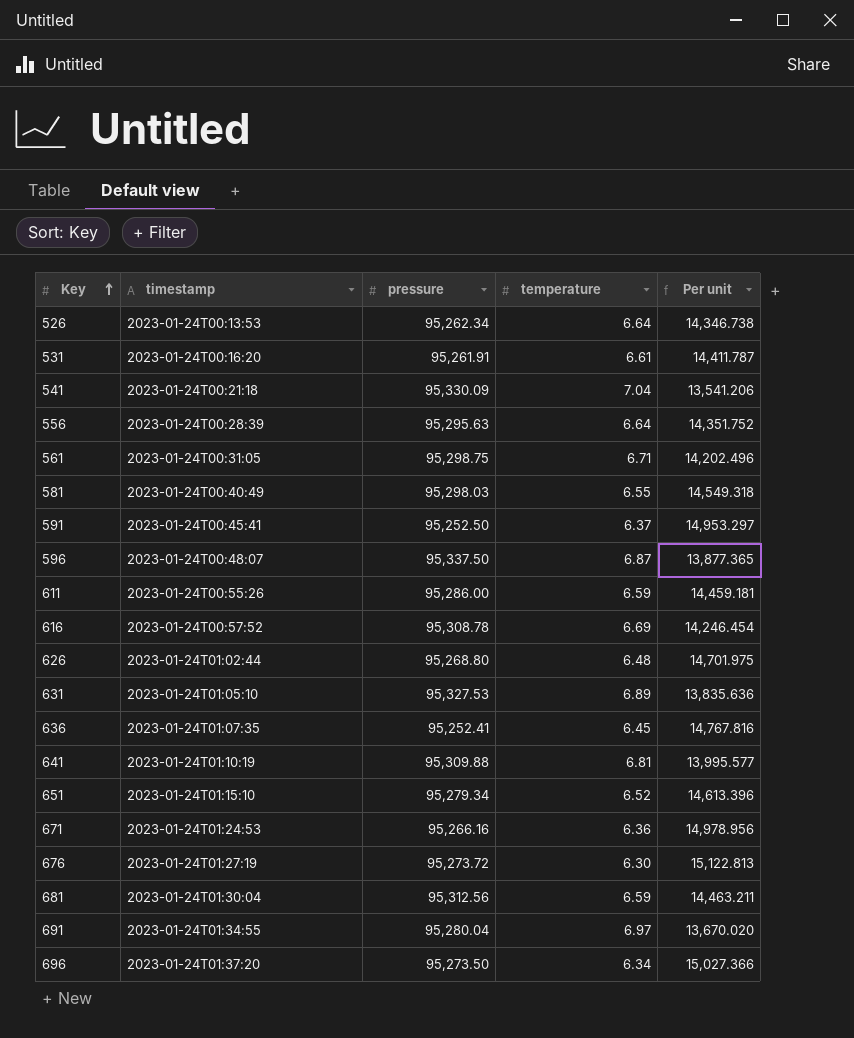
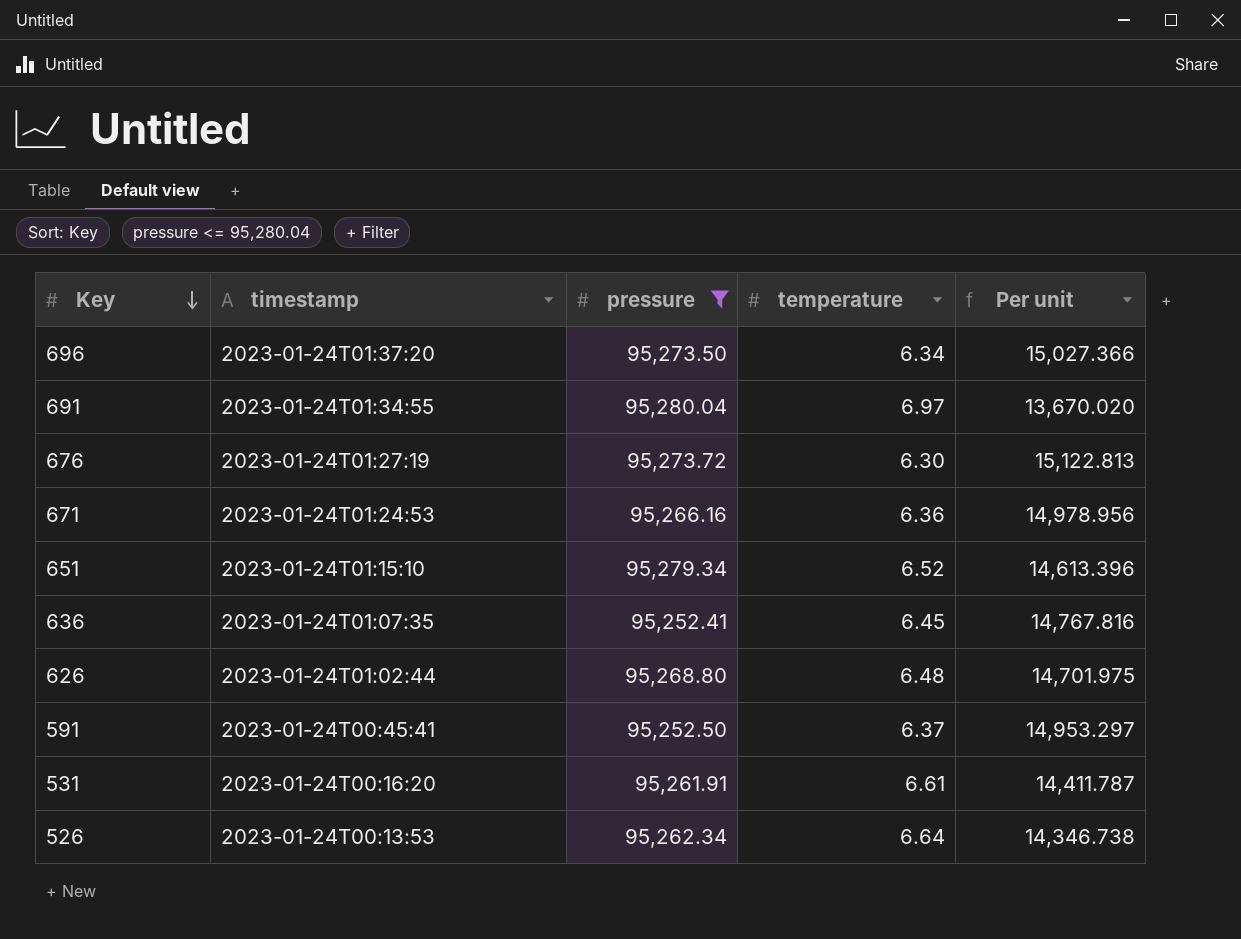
filter: none -> pressure <= 95,280.04
row order: Key ascending -> Key descending

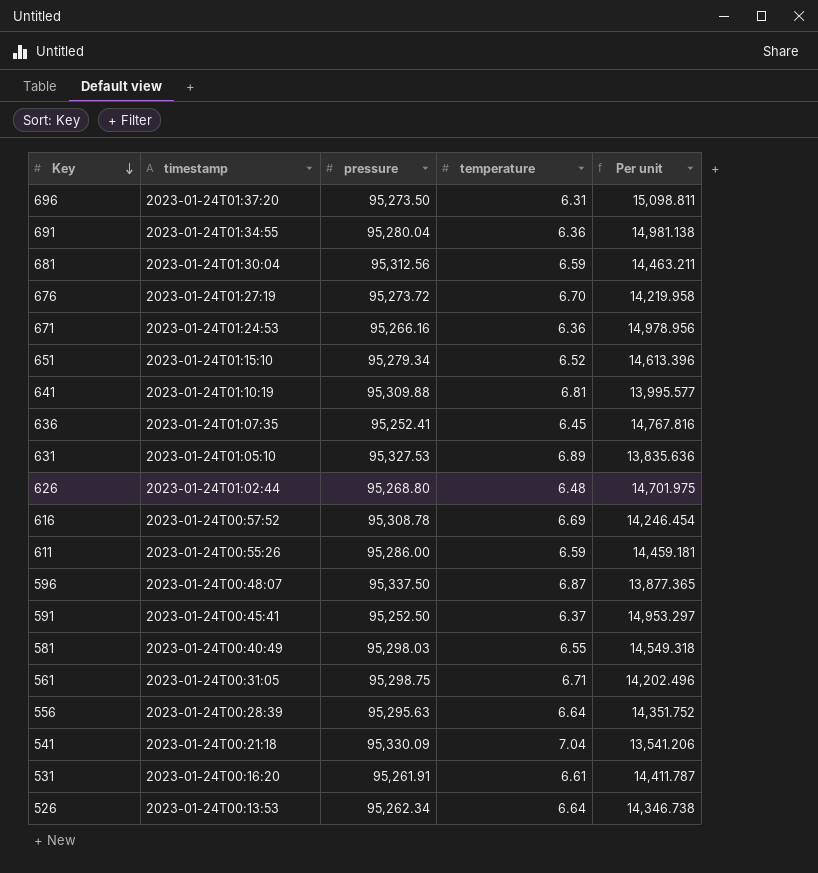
filter: pressure <= 95,280.04 -> none
696 | temperature: 6.34 -> 6.31
696 | Per unit: 15,027.366 -> 15,098.811
691 | temperature: 6.97 -> 6.36
691 | Per unit: 13,670.020 -> 14,981.138
676 | temperature: 6.30 -> 6.70
676 | Per unit: 15,122.813 -> 14,219.958

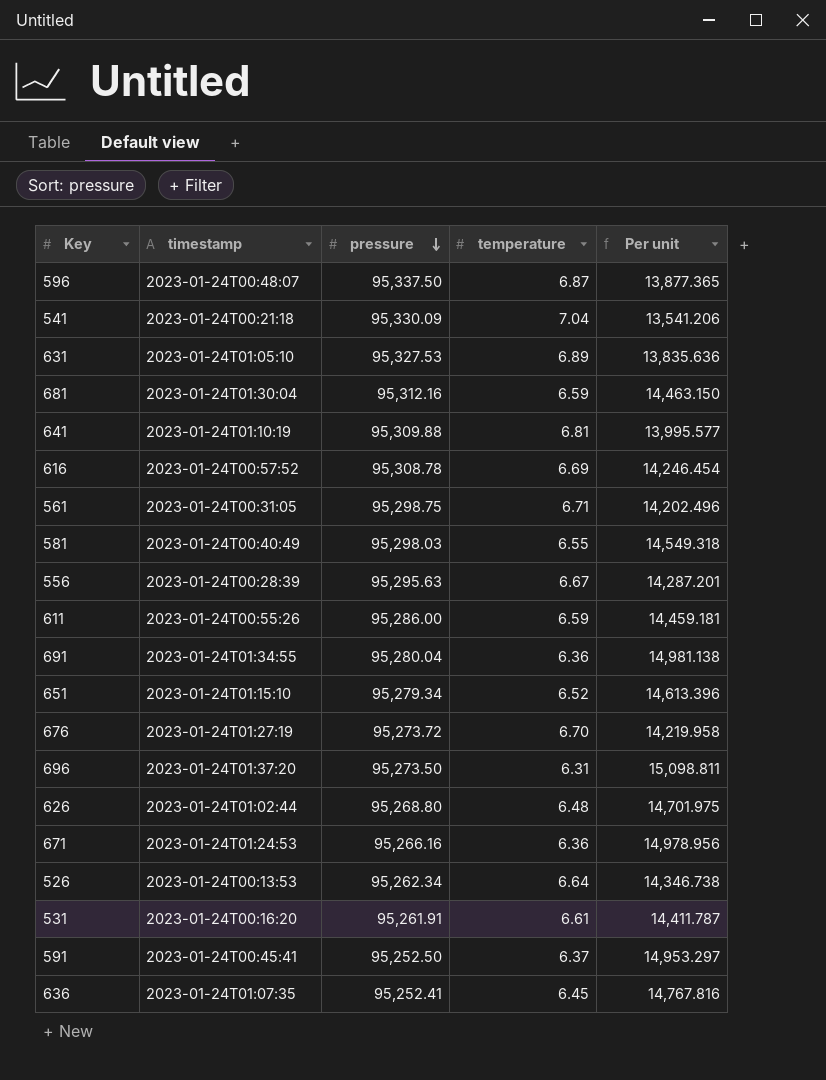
row order: Key descending -> pressure descending
681 | pressure: 95,312.56 -> 95,312.16
681 | Per unit: 14,463.211 -> 14,463.150
556 | temperature: 6.64 -> 6.67
556 | Per unit: 14,351.752 -> 14,287.201

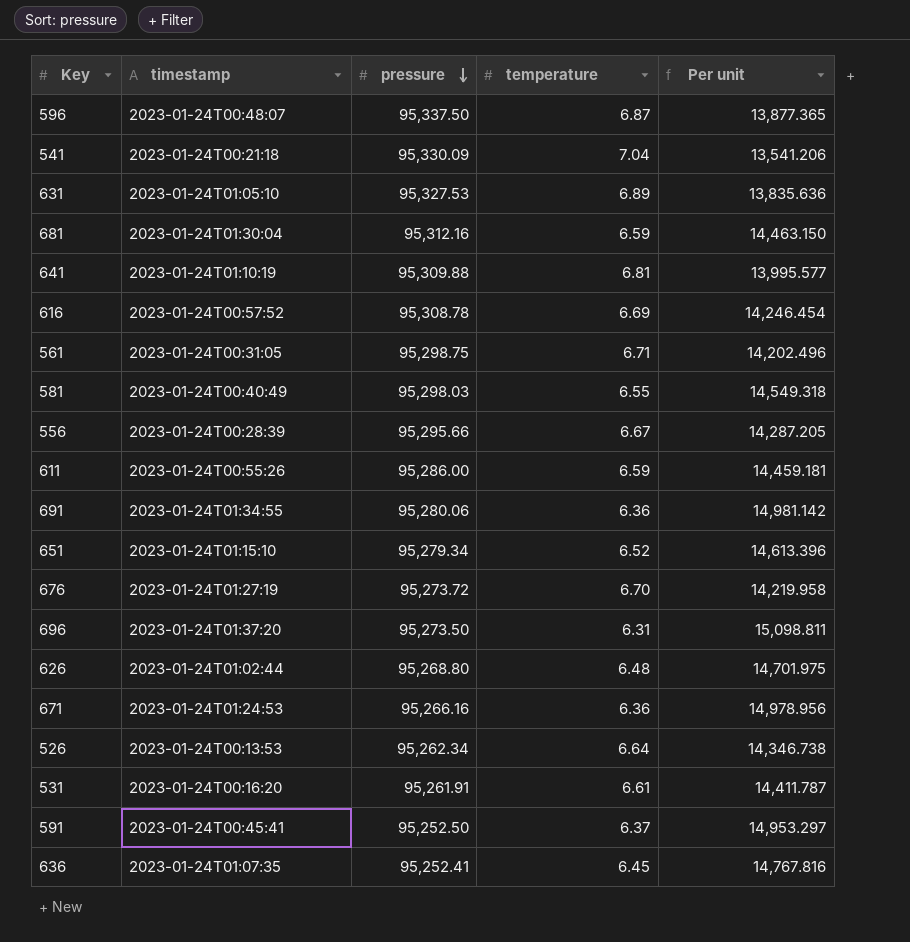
556 | pressure: 95,295.63 -> 95,295.66
556 | Per unit: 14,287.201 -> 14,287.205
691 | pressure: 95,280.04 -> 95,280.06
691 | Per unit: 14,981.138 -> 14,981.142

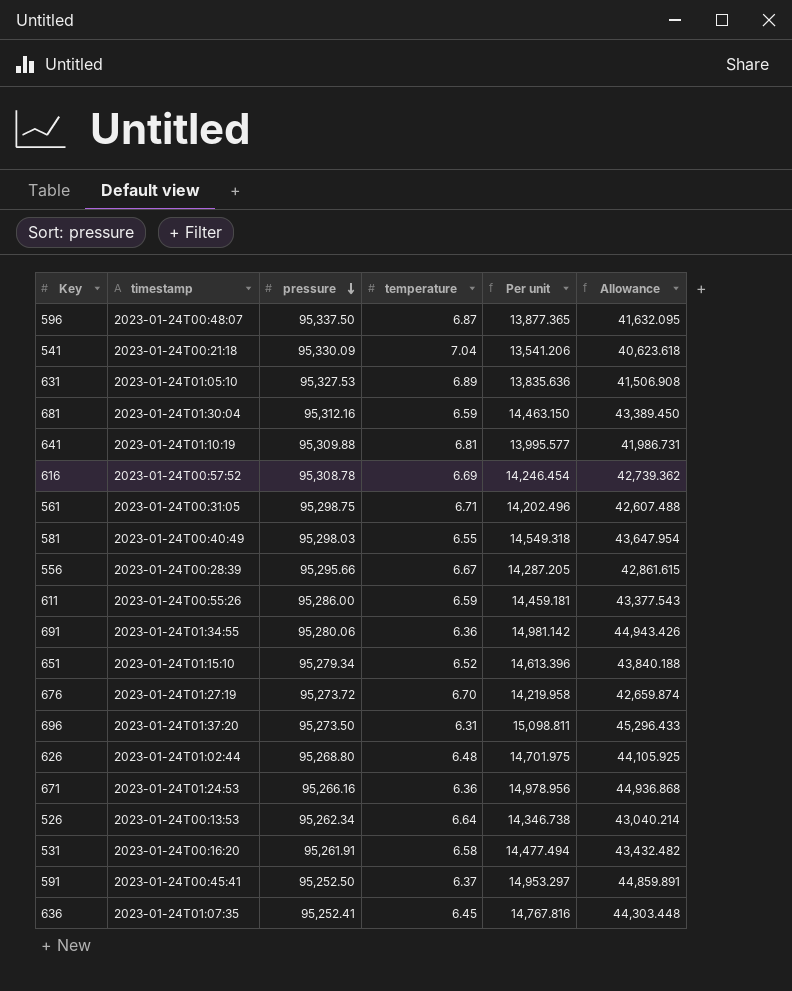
column Allowance | formula: none -> [Per unit] * 3
531 | temperature: 6.61 -> 6.58
531 | Per unit: 14,411.787 -> 14,477.494

